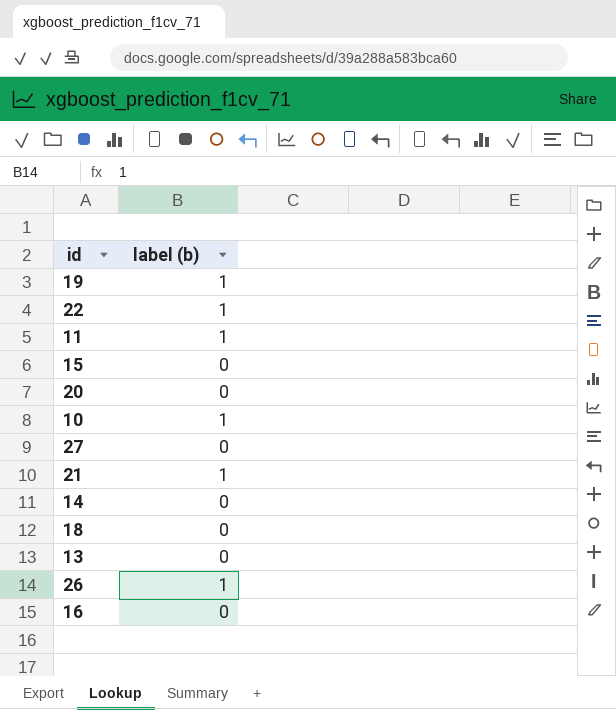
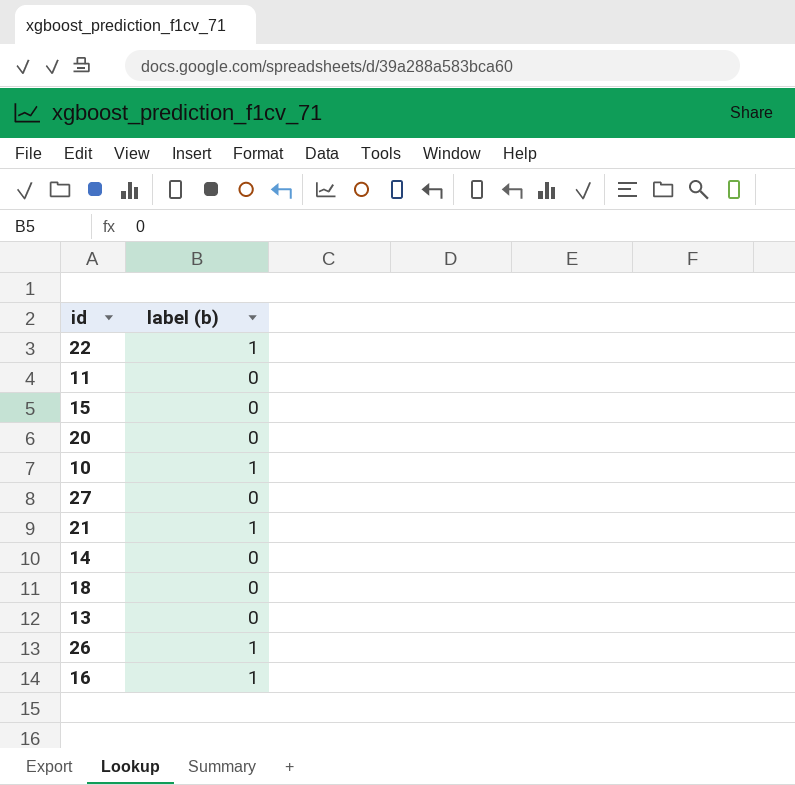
row 19: 1 -> none
11 | label (b): 1 -> 0
16 | label (b): 0 -> 1

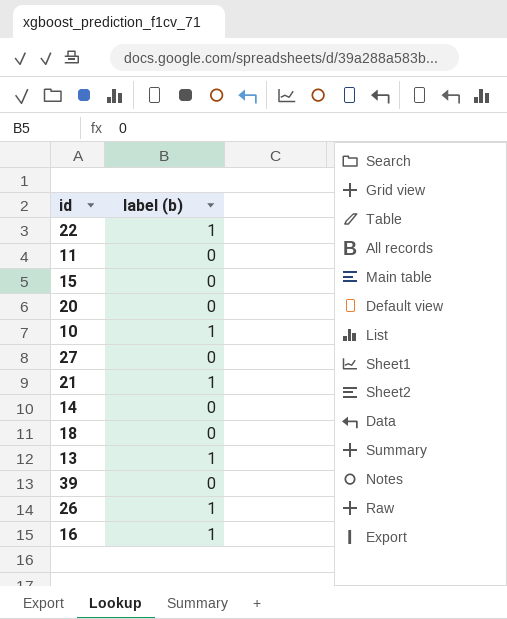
13 | label (b): 0 -> 1
row 39: none -> 0

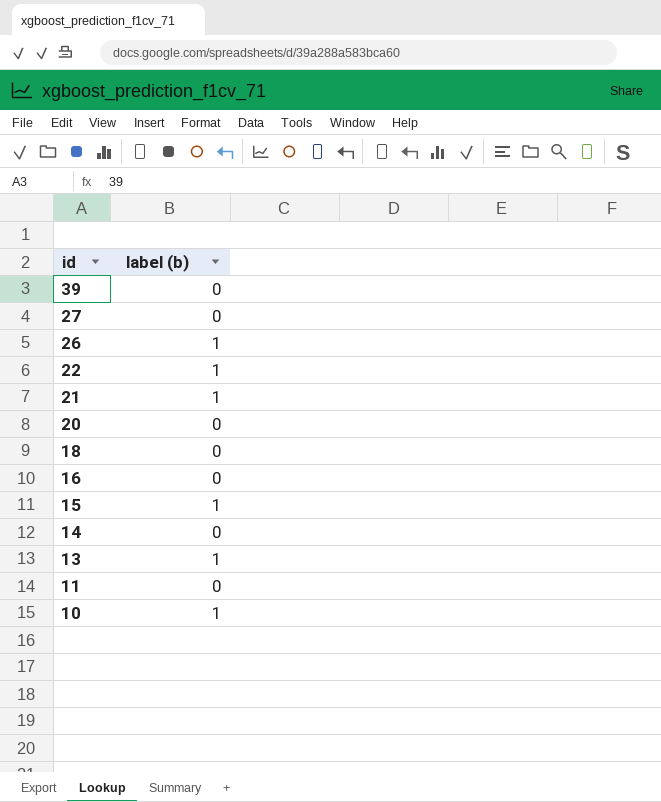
row order: none -> id descending
16 | label (b): 1 -> 0
15 | label (b): 0 -> 1

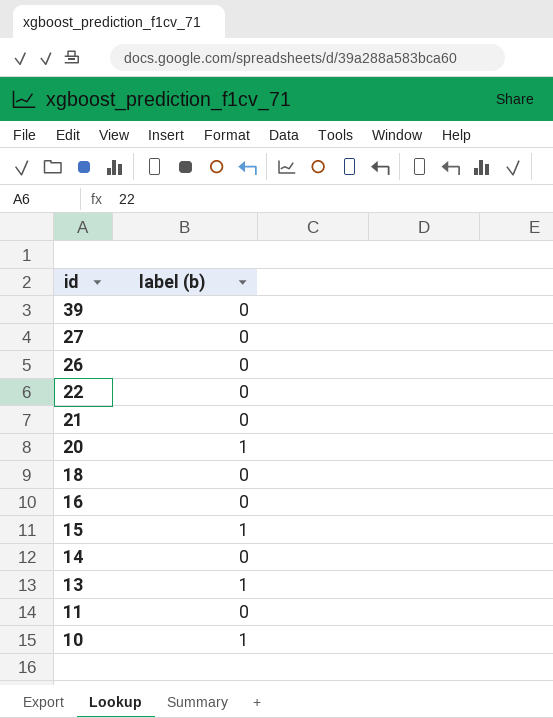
26 | label (b): 1 -> 0
22 | label (b): 1 -> 0
21 | label (b): 1 -> 0
20 | label (b): 0 -> 1

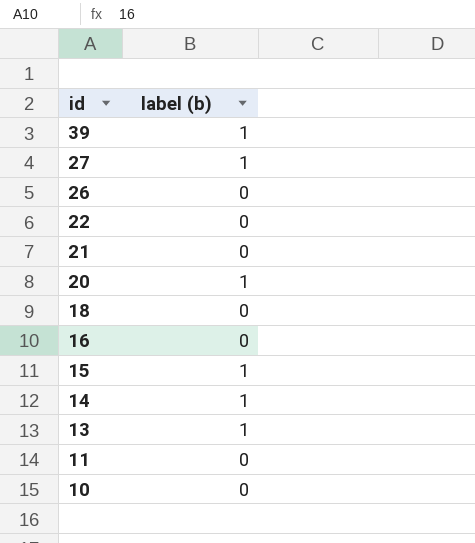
39 | label (b): 0 -> 1
27 | label (b): 0 -> 1
14 | label (b): 0 -> 1
10 | label (b): 1 -> 0

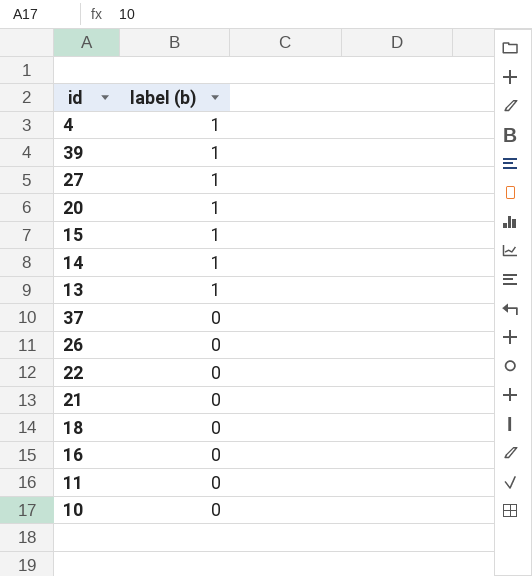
row order: id descending -> label (b) descending
row 4: none -> 1
row 37: none -> 0

